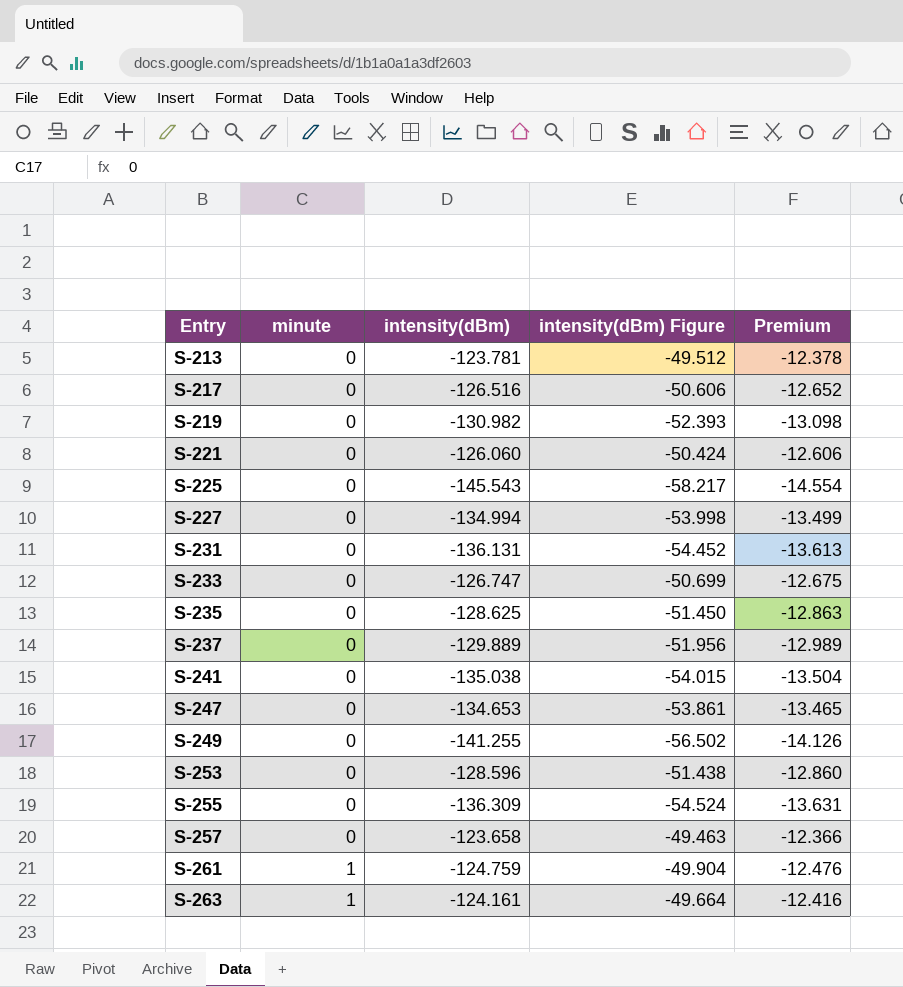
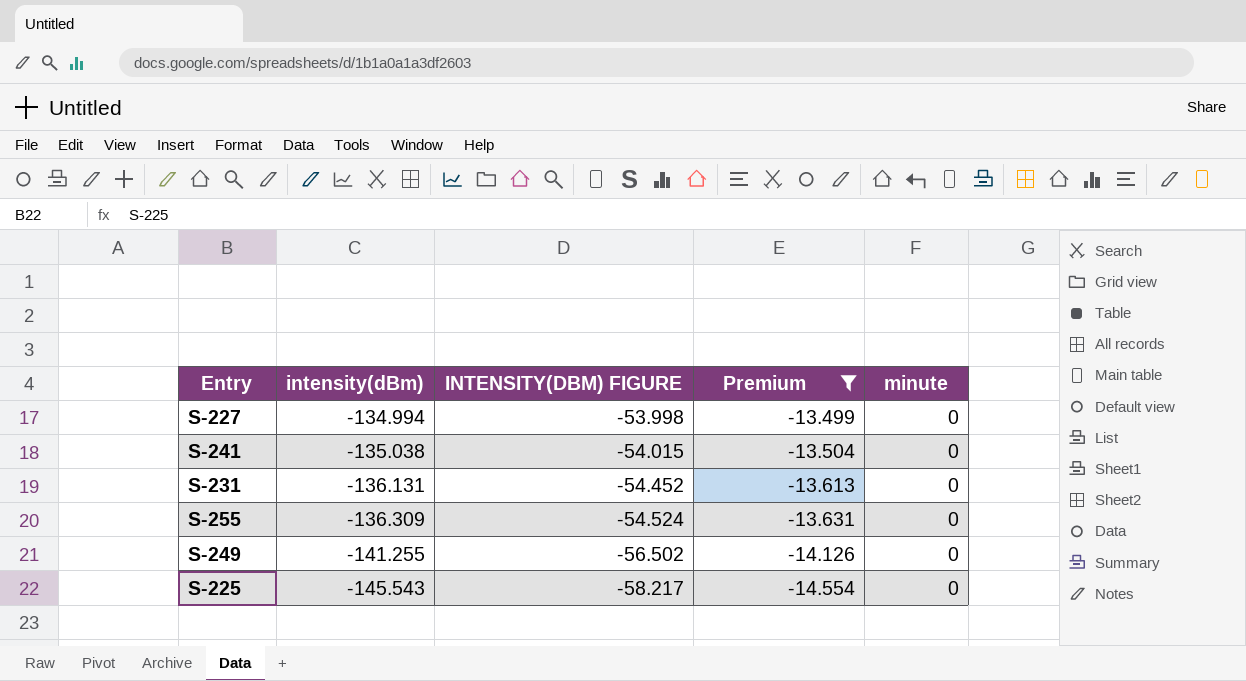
filter: none -> Premium <= -13.499
row order: Entry ascending -> intensity(dBm) descending
column name: intensity(dBm) Figure -> INTENSITY(DBM) FIGURE
column minute | position: 2 -> 5

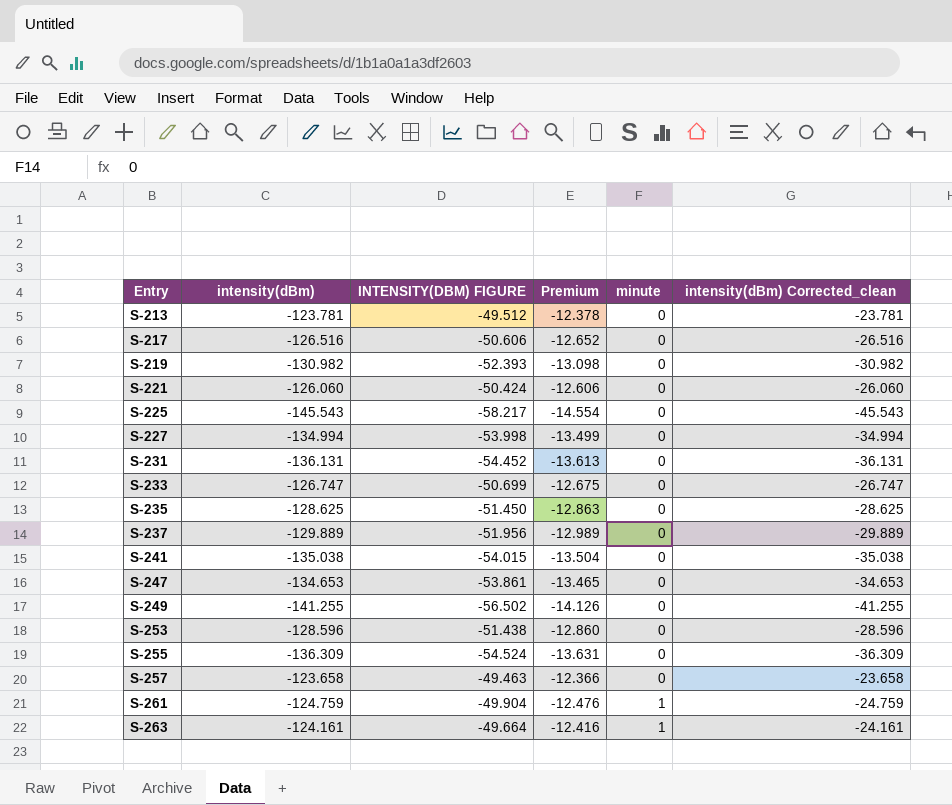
filter: Premium <= -13.499 -> none
row order: intensity(dBm) descending -> Entry ascending
column intensity(dBm) Corrected_clean | formula: none -> [intensity(dBm)] + 100

